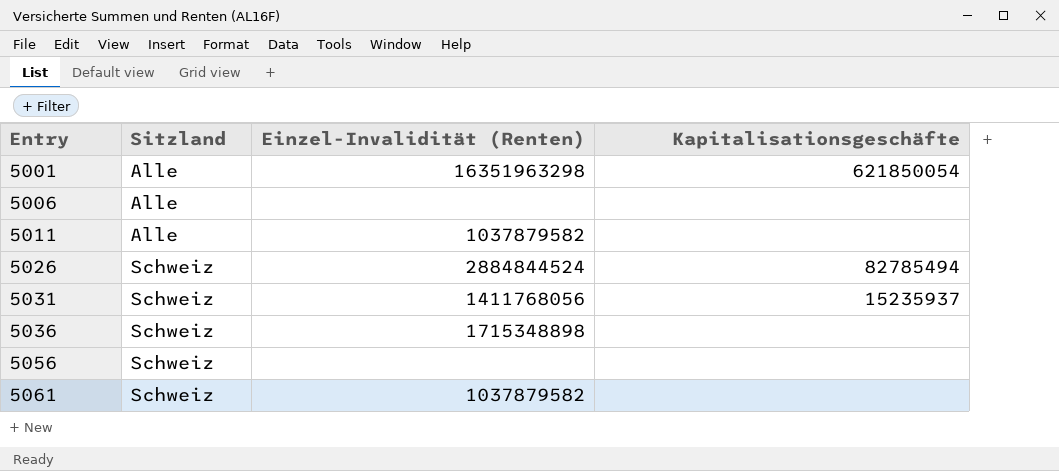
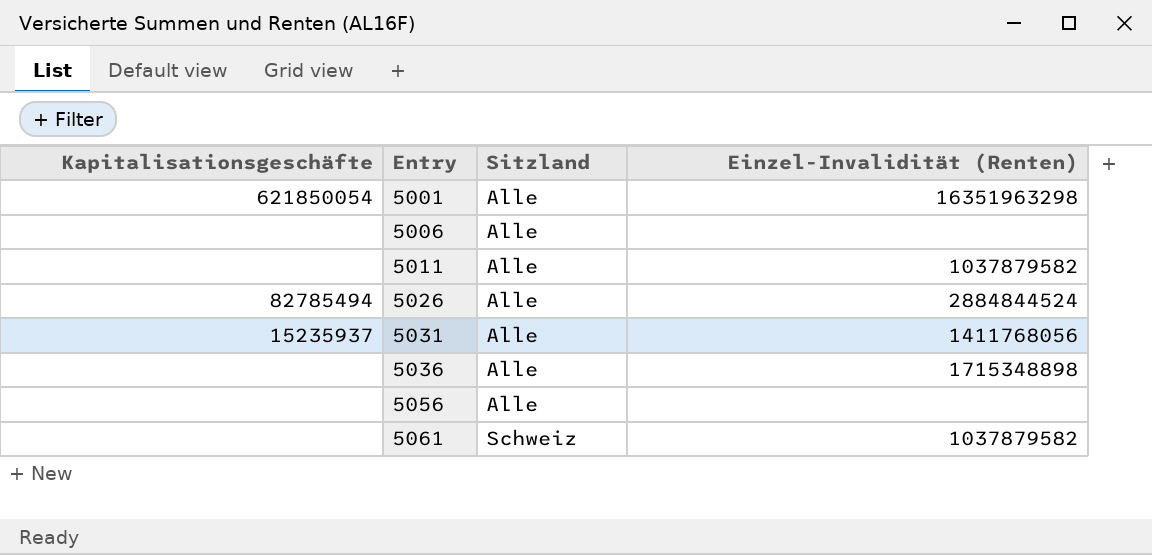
column Kapitalisationsgeschäfte | position: 4 -> 1
5026 | Sitzland: Schweiz -> Alle
5031 | Sitzland: Schweiz -> Alle
5036 | Sitzland: Schweiz -> Alle
5056 | Sitzland: Schweiz -> Alle

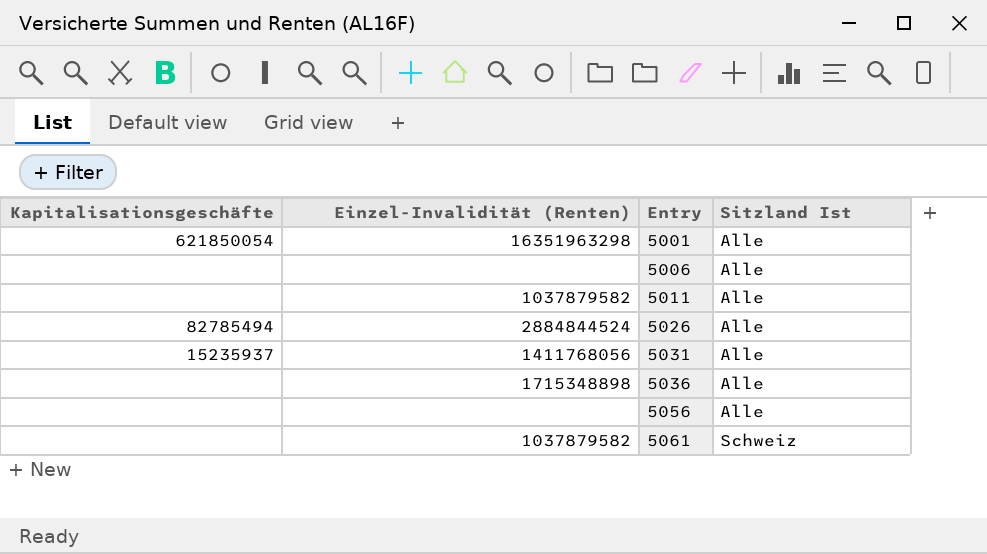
column Einzel-Invalidität (Renten) | position: 4 -> 2
column name: Sitzland -> Sitzland Ist

